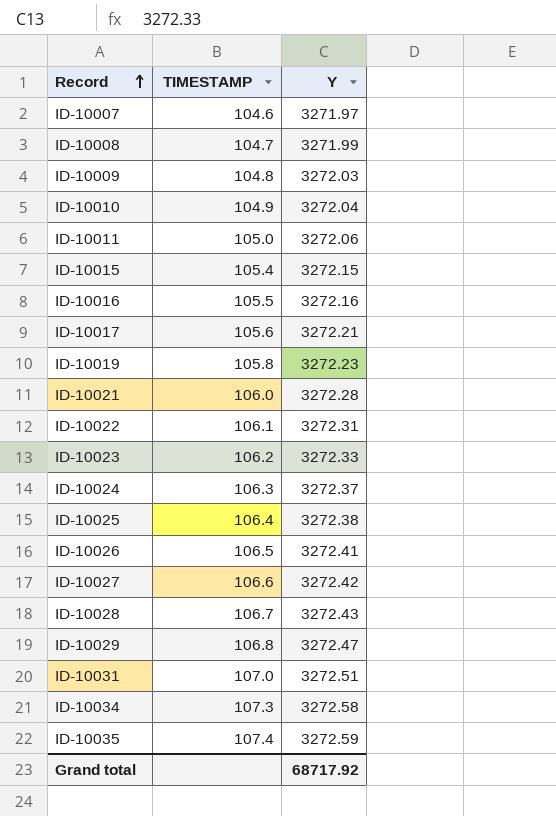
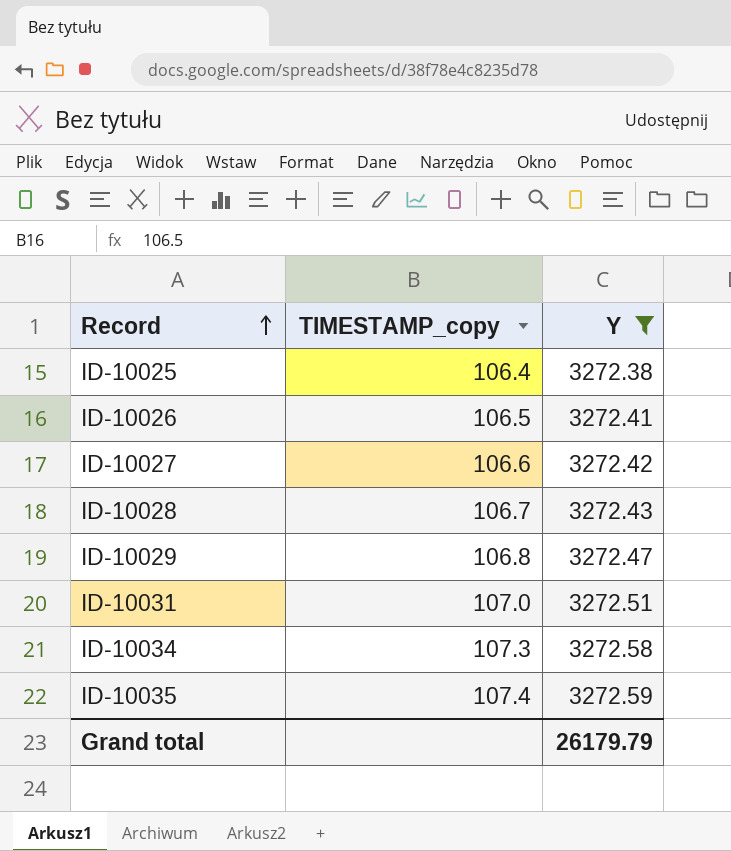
filter: none -> Y >= 3272.38
column name: TIMESTAMP -> TIMESTAMP_copy
Grand total | Y: 68717.92 -> 26179.79

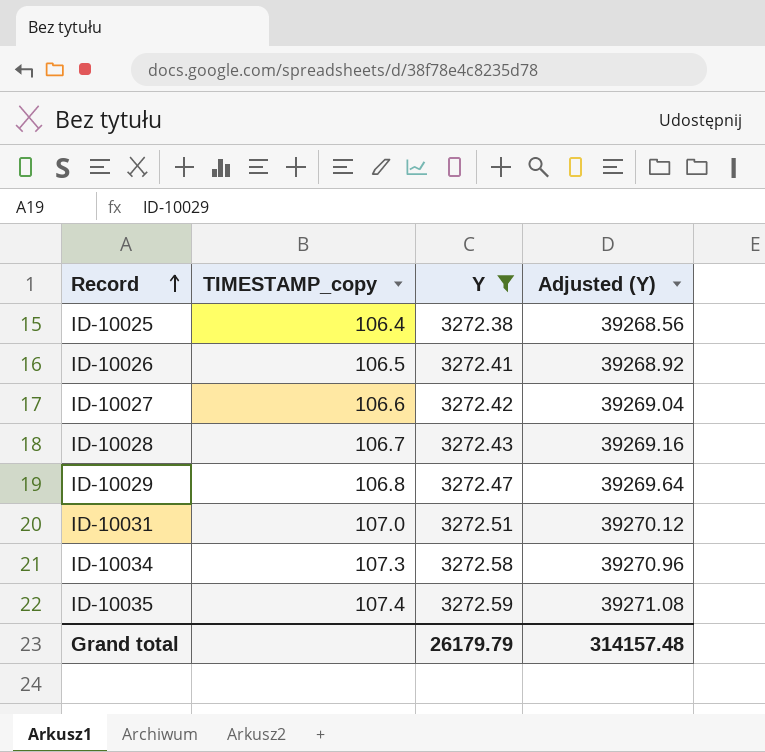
column Adjusted (Y) | formula: none -> [Y] * 12

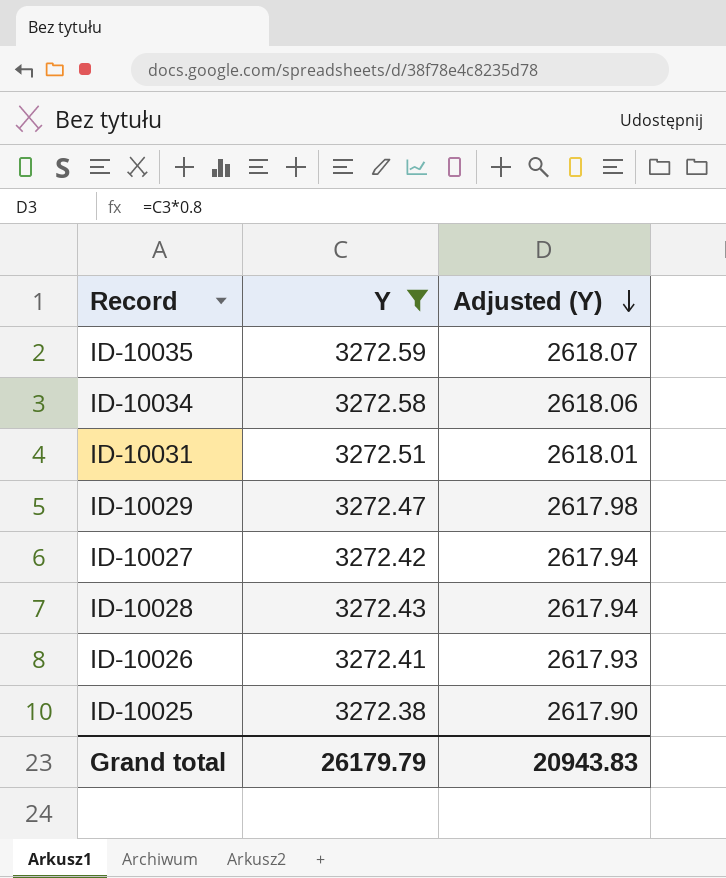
row order: Record ascending -> Adjusted (Y) descending
column TIMESTAMP_copy | position: 2 -> none
column Adjusted (Y) | formula: [Y] * 12 -> [Y] * 0.8
Grand total | Adjusted (Y): 314157.48 -> 20943.83

